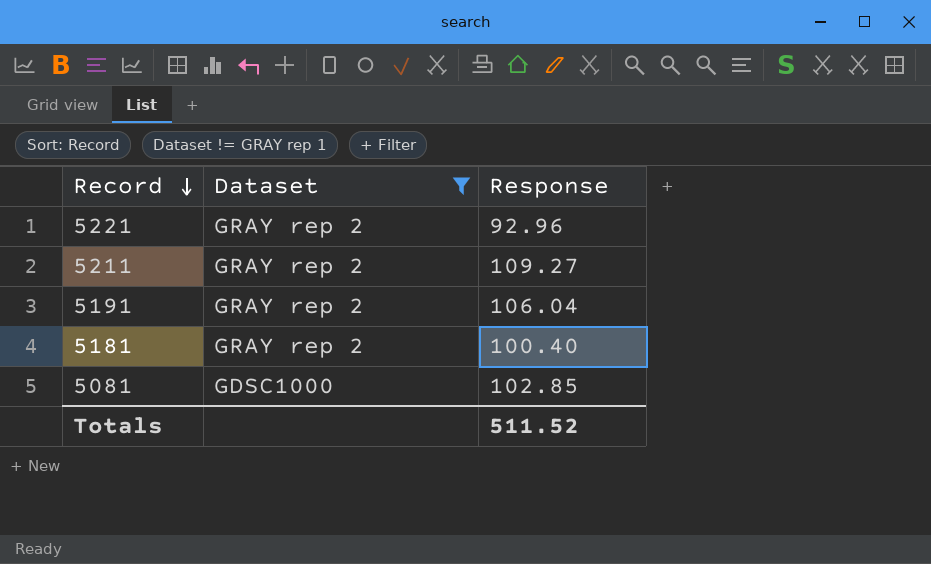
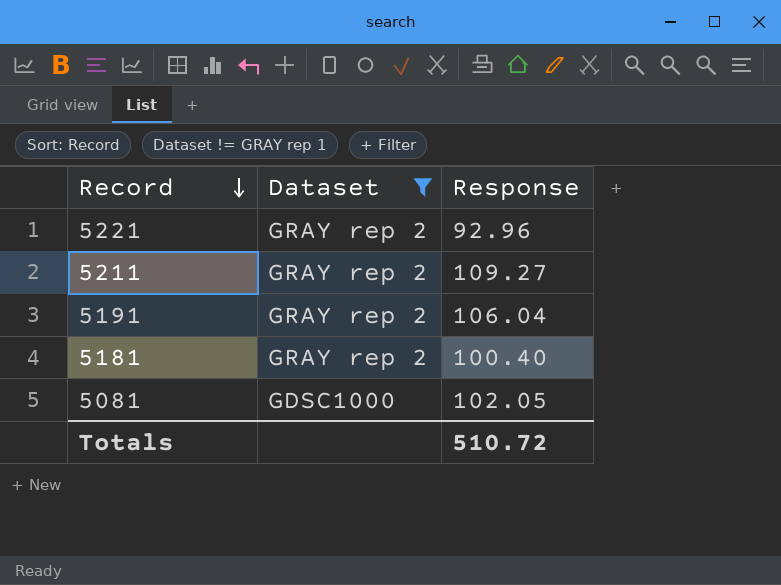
5081 | Response: 102.85 -> 102.05
Totals | Response: 511.52 -> 510.72

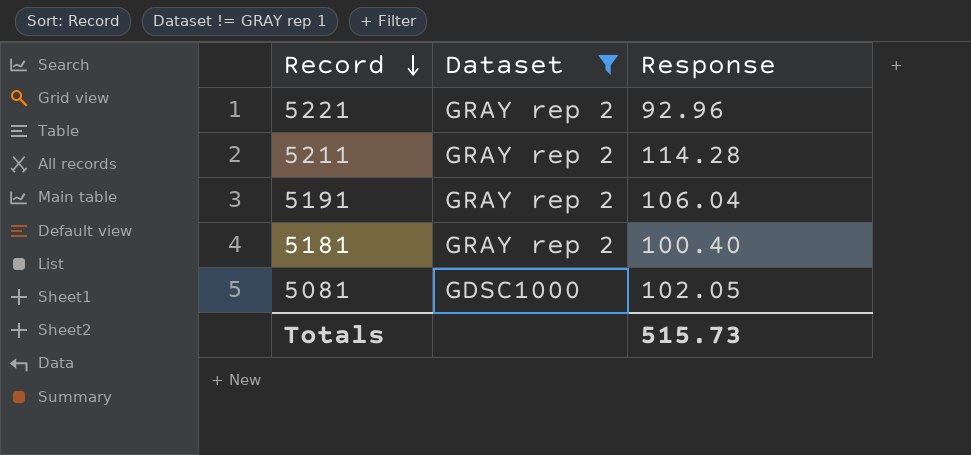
5211 | Response: 109.27 -> 114.28
Totals | Response: 510.72 -> 515.73

